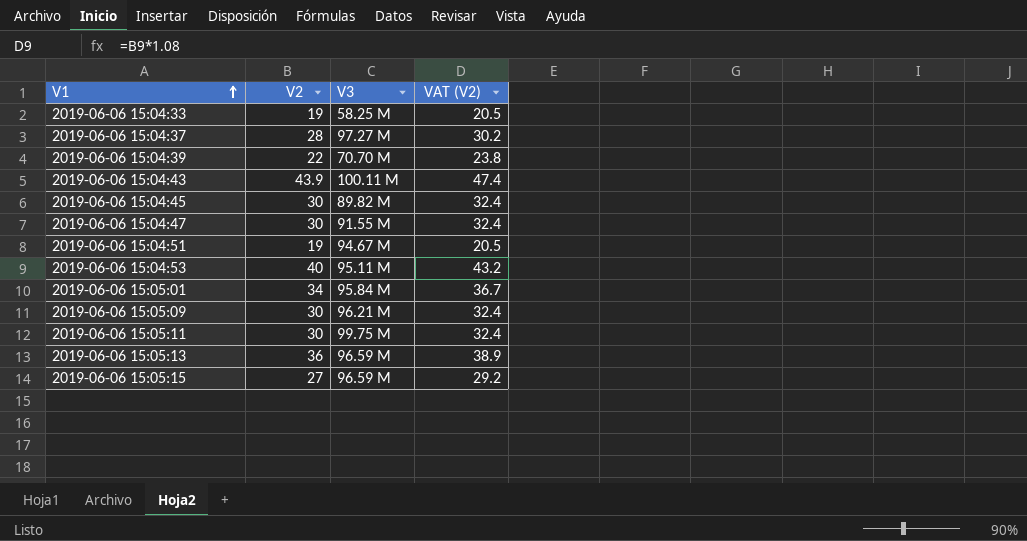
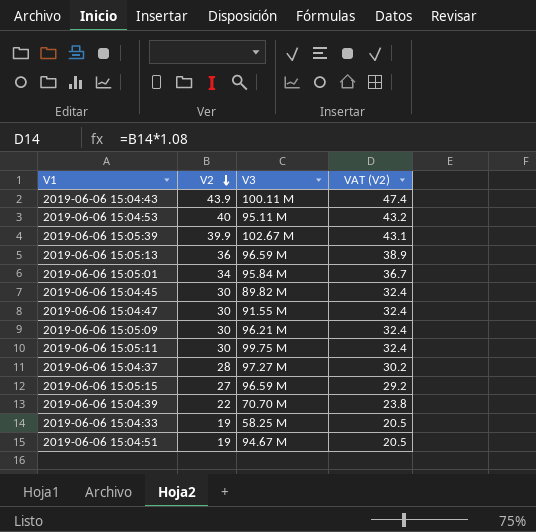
row order: V1 ascending -> V2 descending
row 2019-06-06 15:05:39: none -> 39.9 | 102.67 M | 43.1

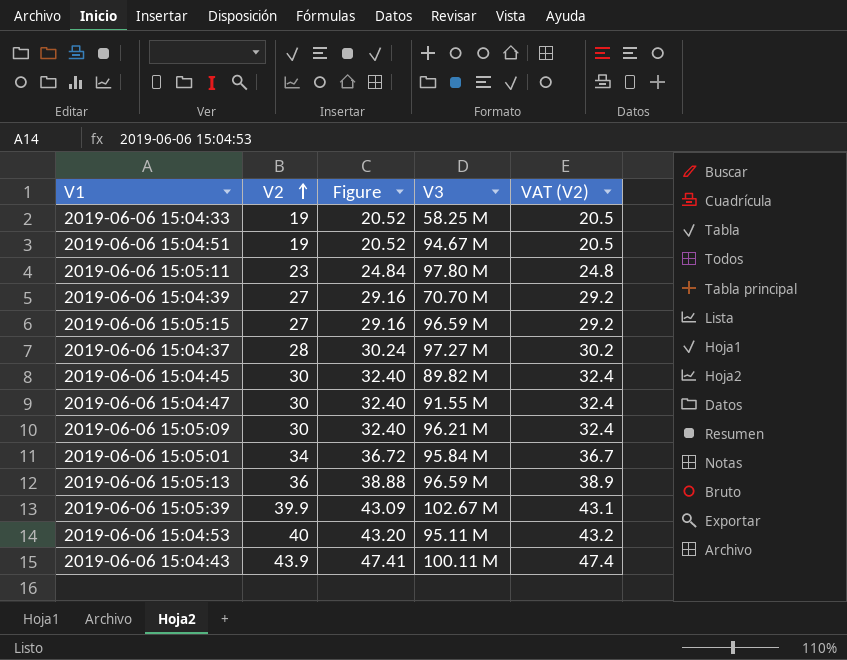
row order: V2 descending -> V2 ascending
column Figure | formula: none -> [V2] * 1.08
2019-06-06 15:05:11 | V2: 30 -> 23
2019-06-06 15:05:11 | V3: 99.75 M -> 97.80 M
2019-06-06 15:05:11 | VAT (V2): 32.4 -> 24.8
2019-06-06 15:04:39 | V2: 22 -> 27
2019-06-06 15:04:39 | VAT (V2): 23.8 -> 29.2

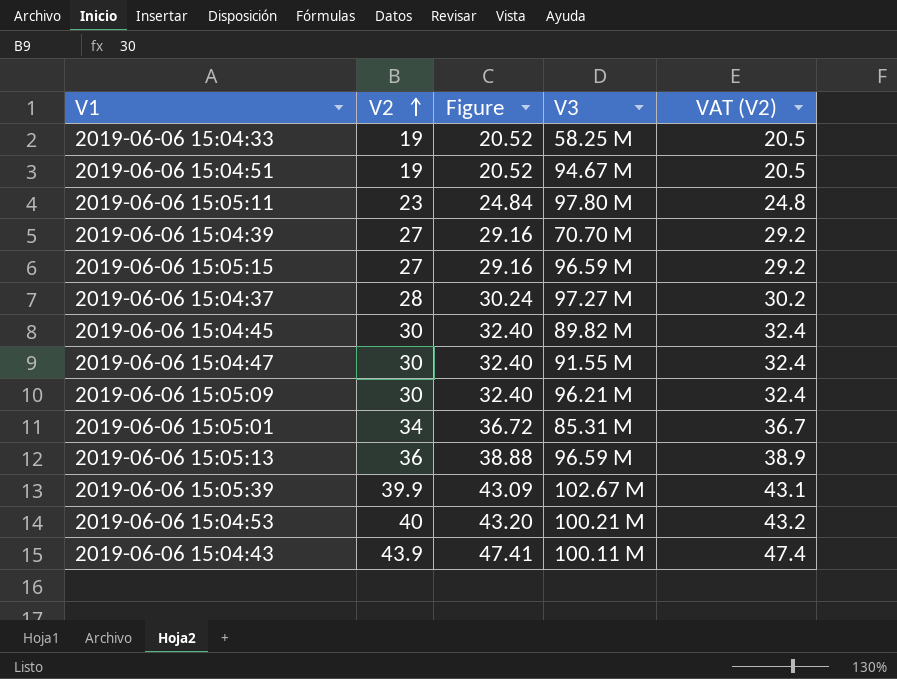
2019-06-06 15:05:01 | V3: 95.84 M -> 85.31 M
2019-06-06 15:04:53 | V3: 95.11 M -> 100.21 M

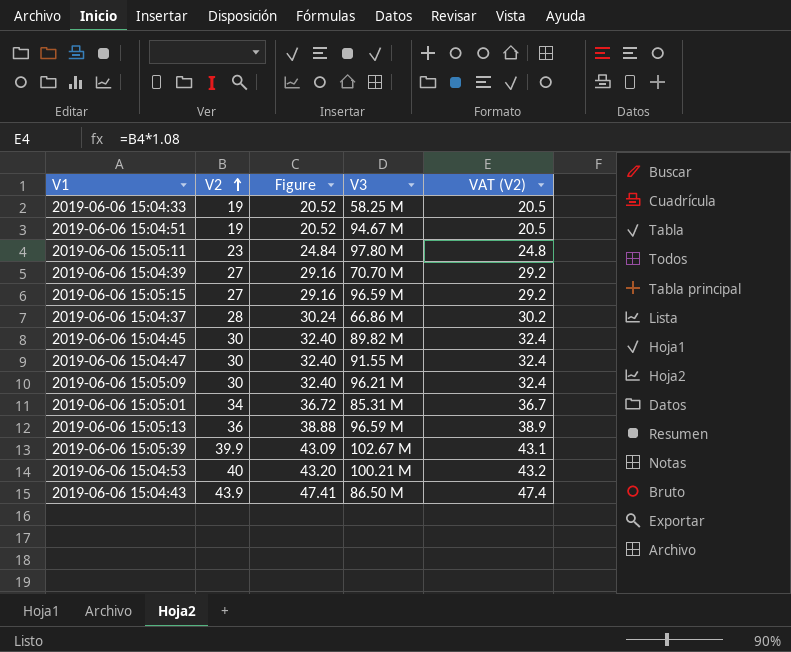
2019-06-06 15:04:37 | V3: 97.27 M -> 66.86 M
2019-06-06 15:04:43 | V3: 100.11 M -> 86.50 M

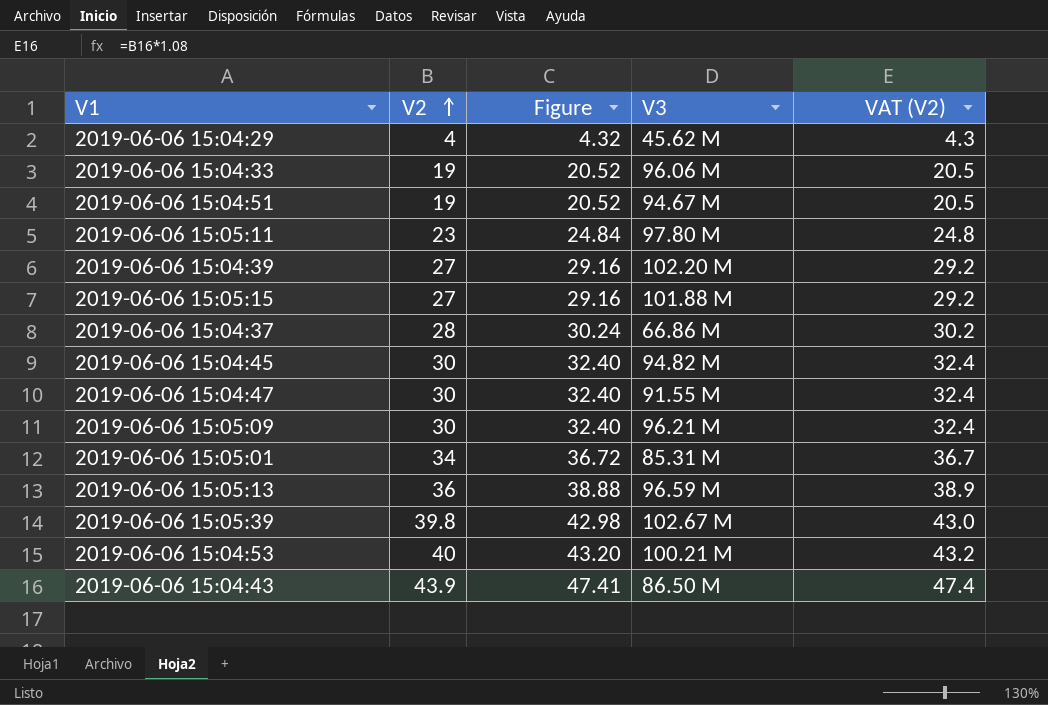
row 2019-06-06 15:04:29: none -> 4 | 4.32 | 45.62 M | 4.3
2019-06-06 15:04:33 | V3: 58.25 M -> 96.06 M
2019-06-06 15:04:39 | V3: 70.70 M -> 102.20 M
2019-06-06 15:05:15 | V3: 96.59 M -> 101.88 M
2019-06-06 15:04:45 | V3: 89.82 M -> 94.82 M
2019-06-06 15:05:39 | V2: 39.9 -> 39.8
2019-06-06 15:05:39 | Figure: 43.09 -> 42.98
2019-06-06 15:05:39 | VAT (V2): 43.1 -> 43.0

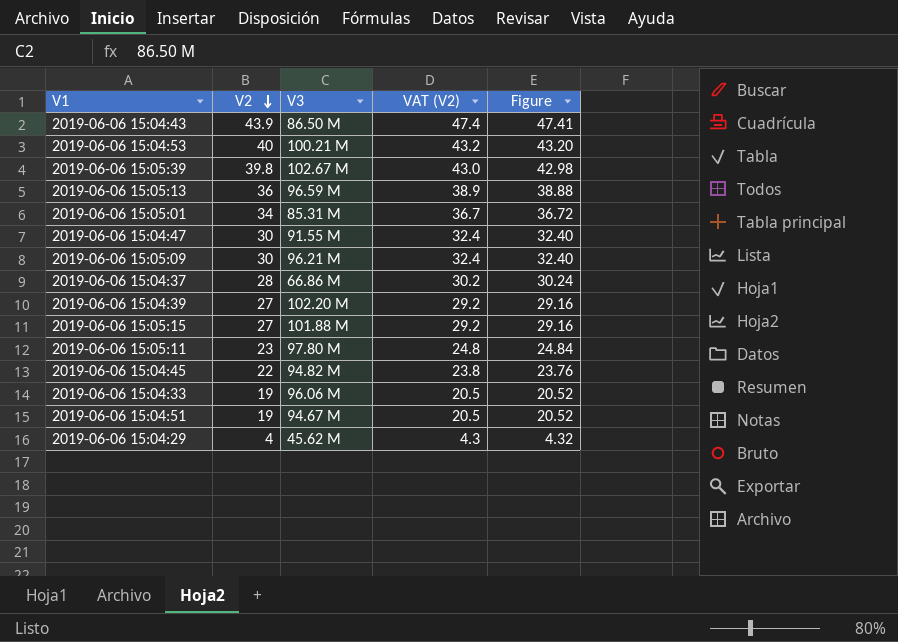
row order: V2 ascending -> V2 descending
column Figure | position: 3 -> 5
2019-06-06 15:04:45 | V2: 30 -> 22
2019-06-06 15:04:45 | VAT (V2): 32.4 -> 23.8
2019-06-06 15:04:45 | Figure: 32.40 -> 23.76

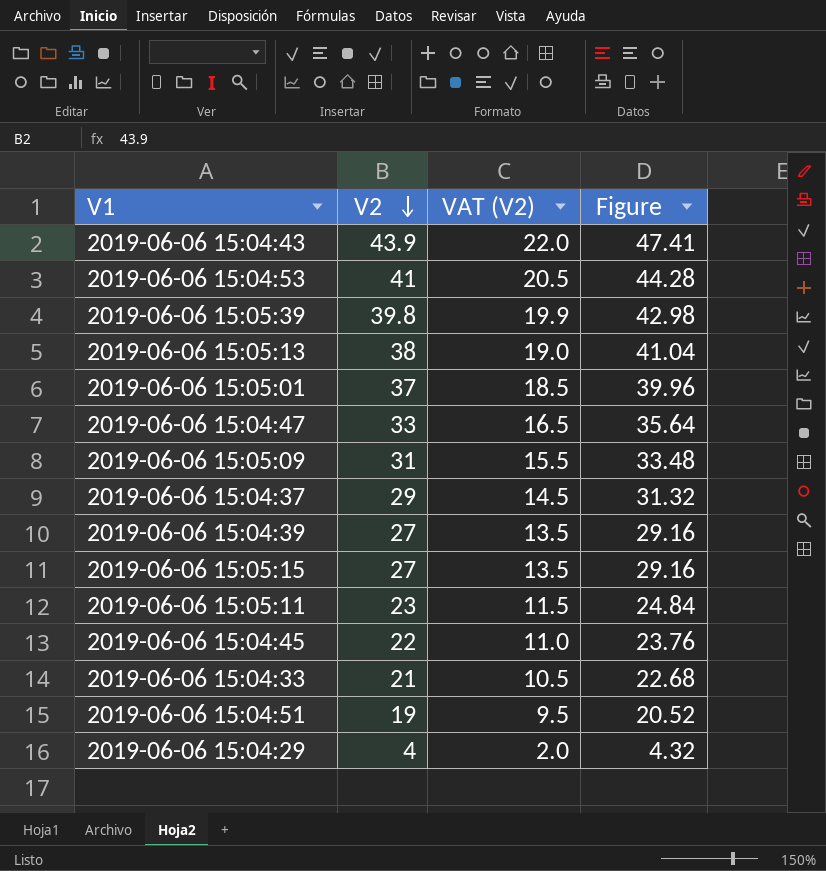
column V3 | position: 3 -> none
column VAT (V2) | formula: [V2] * 1.08 -> [V2] * 0.5
2019-06-06 15:04:53 | V2: 40 -> 41
2019-06-06 15:04:53 | Figure: 43.20 -> 44.28
2019-06-06 15:05:13 | V2: 36 -> 38
2019-06-06 15:05:13 | Figure: 38.88 -> 41.04
2019-06-06 15:05:01 | V2: 34 -> 37
2019-06-06 15:05:01 | Figure: 36.72 -> 39.96
2019-06-06 15:04:47 | V2: 30 -> 33
2019-06-06 15:04:47 | Figure: 32.40 -> 35.64
2019-06-06 15:05:09 | V2: 30 -> 31
2019-06-06 15:05:09 | Figure: 32.40 -> 33.48
2019-06-06 15:04:37 | V2: 28 -> 29
2019-06-06 15:04:37 | Figure: 30.24 -> 31.32
2019-06-06 15:04:33 | V2: 19 -> 21
2019-06-06 15:04:33 | Figure: 20.52 -> 22.68

